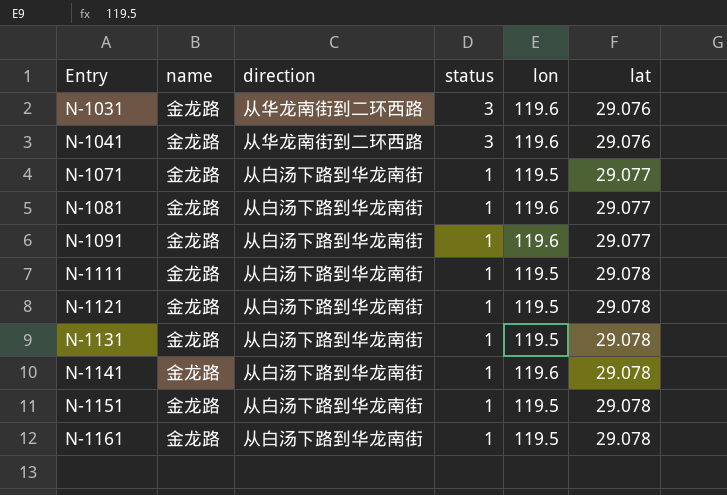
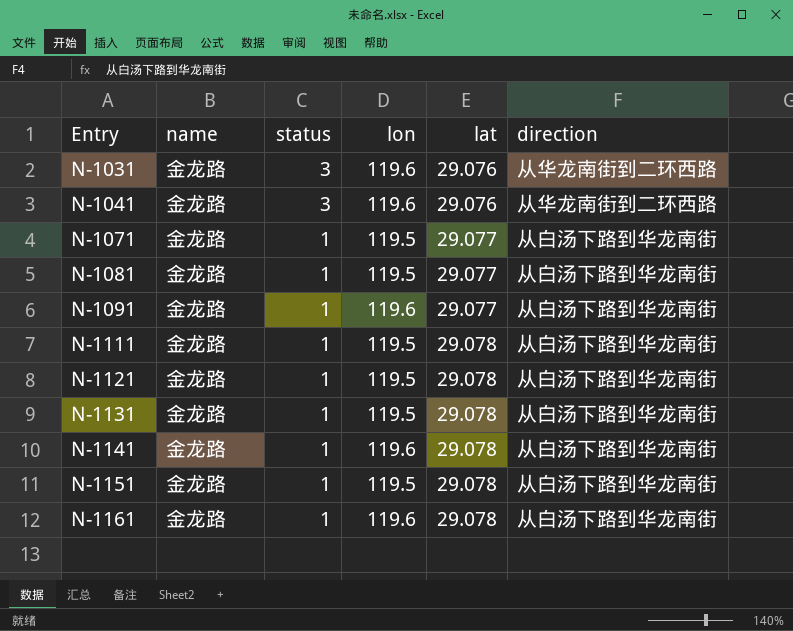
column direction | position: 3 -> 6
N-1081 | lon: 119.6 -> 119.5
N-1161 | lon: 119.5 -> 119.6

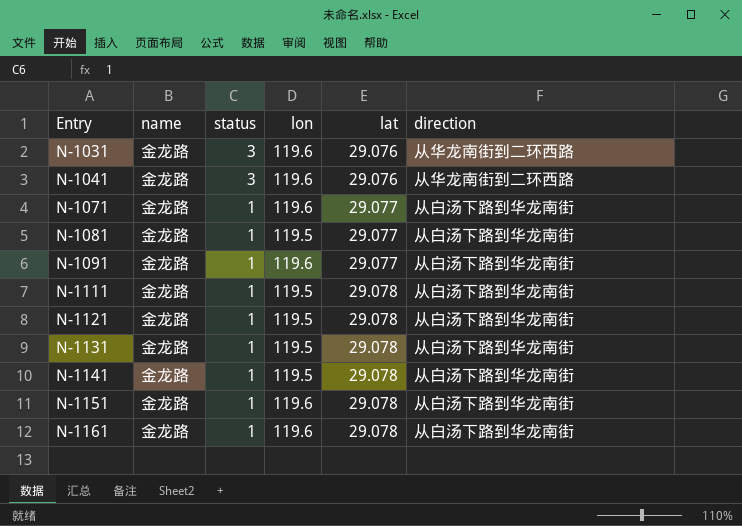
N-1071 | lon: 119.5 -> 119.6
N-1141 | lon: 119.6 -> 119.5
N-1151 | lon: 119.5 -> 119.6

